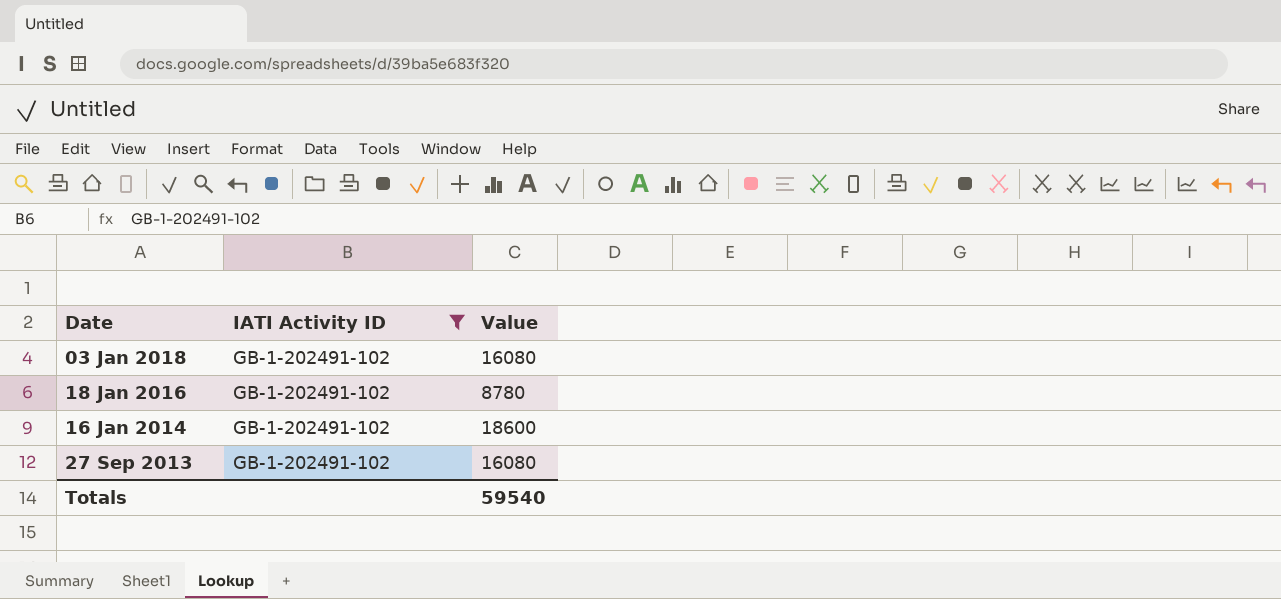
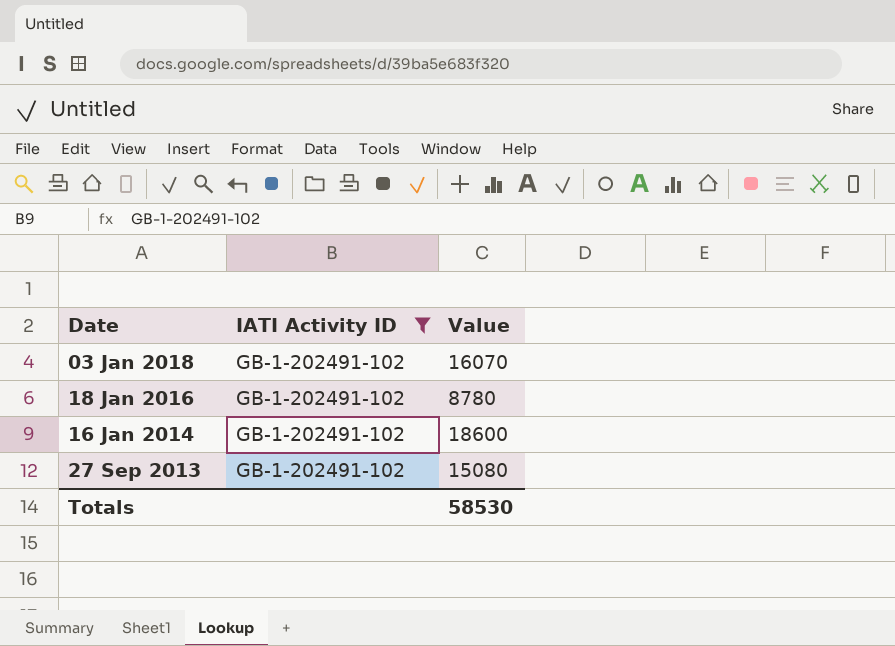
03 Jan 2018 | Value: 16080 -> 16070
27 Sep 2013 | Value: 16080 -> 15080
Totals | Value: 59540 -> 58530

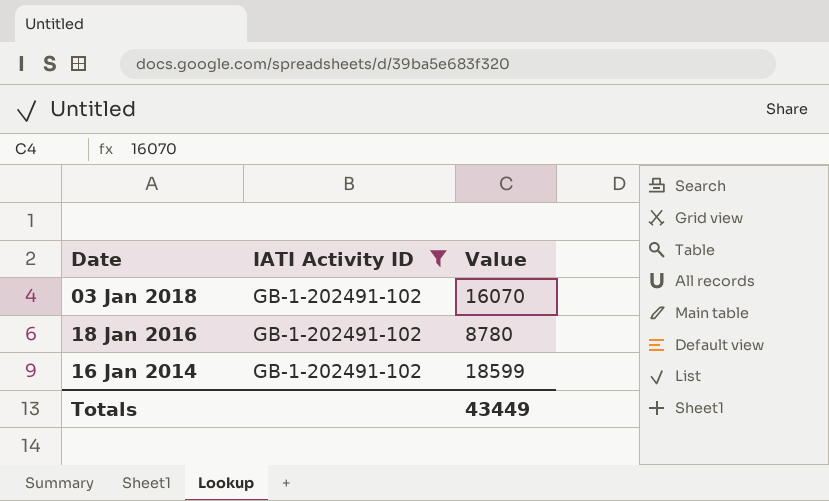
row 27 Sep 2013: GB-1-202491-102 | 15080 -> none
16 Jan 2014 | Value: 18600 -> 18599
Totals | Value: 58530 -> 43449

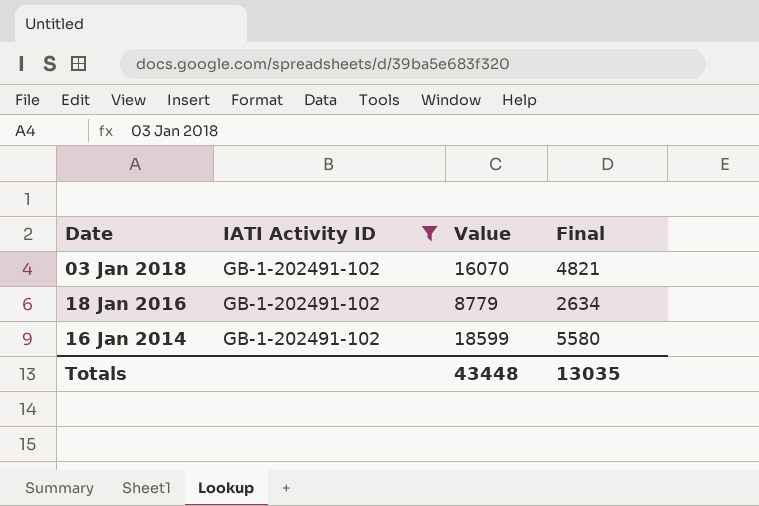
column Final | formula: none -> [Value] * 0.3
18 Jan 2016 | Value: 8780 -> 8779
Totals | Value: 43449 -> 43448

